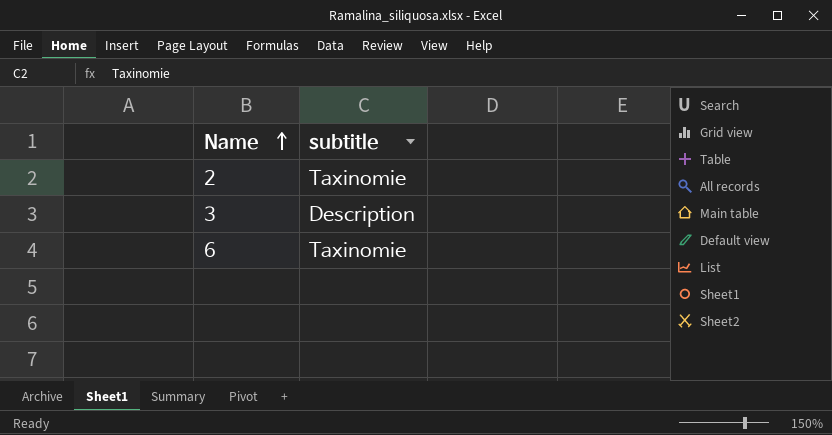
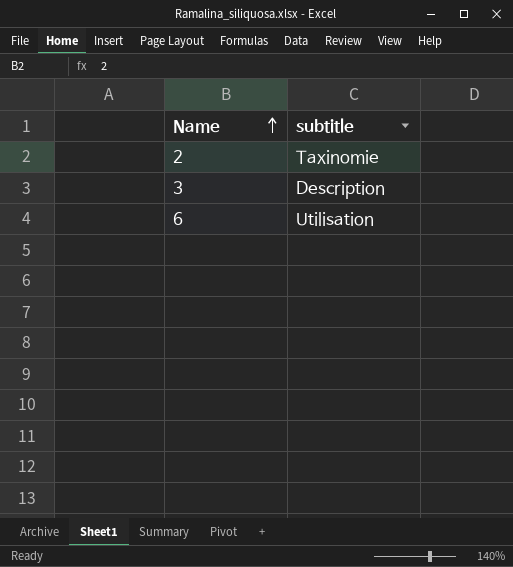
6 | subtitle: Taxinomie -> Utilisation

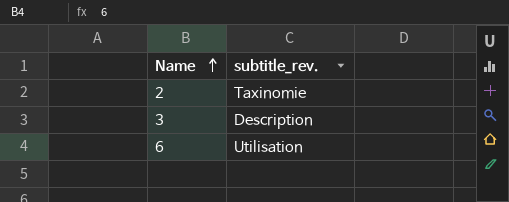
column name: subtitle -> subtitle_rev.

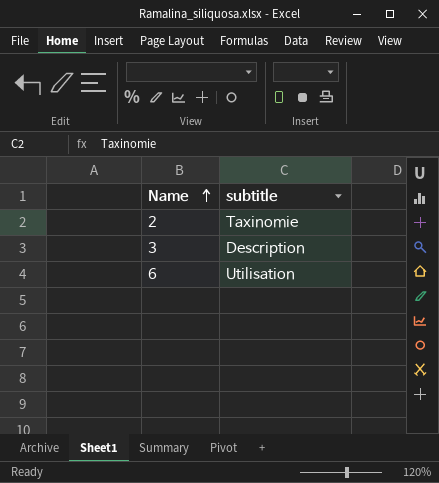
column name: subtitle_rev. -> subtitle

